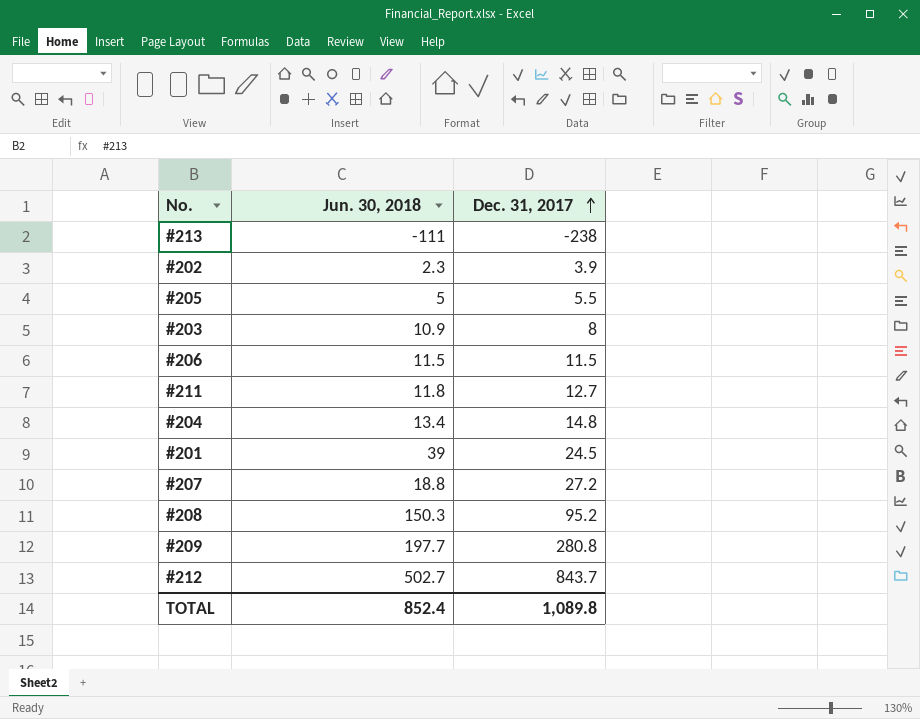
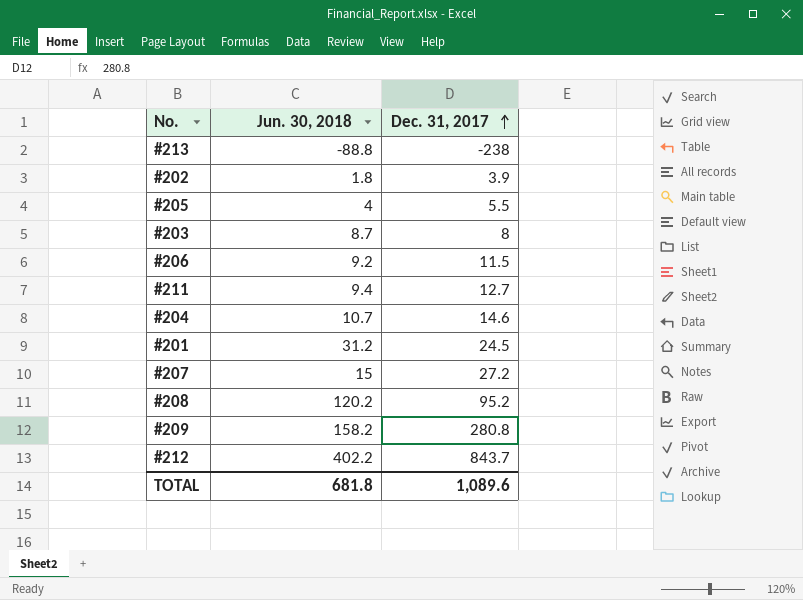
#213 | Jun. 30, 2018: -111 -> -88.8
#202 | Jun. 30, 2018: 2.3 -> 1.8
#205 | Jun. 30, 2018: 5 -> 4
#203 | Jun. 30, 2018: 10.9 -> 8.7
#206 | Jun. 30, 2018: 11.5 -> 9.2
#211 | Jun. 30, 2018: 11.8 -> 9.4
#204 | Jun. 30, 2018: 13.4 -> 10.7
#204 | Dec. 31, 2017: 14.8 -> 14.6
#201 | Jun. 30, 2018: 39 -> 31.2
#207 | Jun. 30, 2018: 18.8 -> 15
#208 | Jun. 30, 2018: 150.3 -> 120.2
#209 | Jun. 30, 2018: 197.7 -> 158.2
#212 | Jun. 30, 2018: 502.7 -> 402.2
TOTAL | Jun. 30, 2018: 852.4 -> 681.8
TOTAL | Dec. 31, 2017: 1,089.8 -> 1,089.6

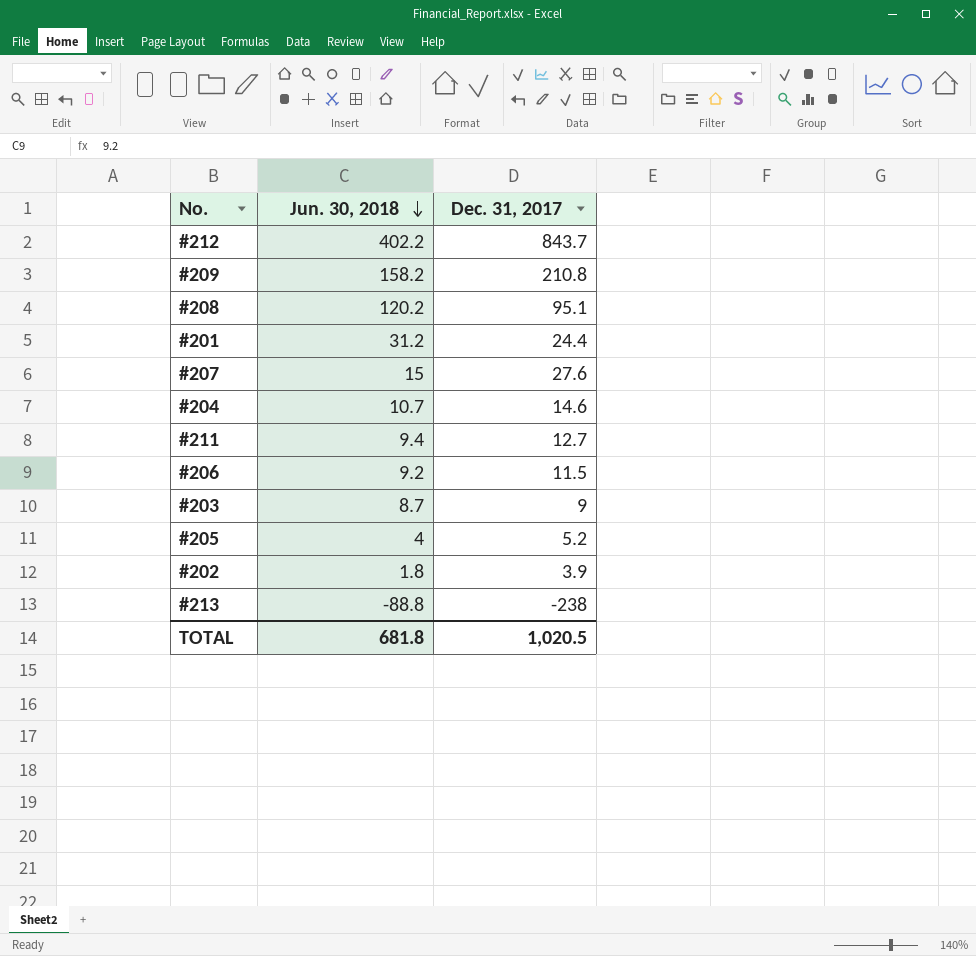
row order: Dec. 31, 2017 ascending -> Jun. 30, 2018 descending
#209 | Dec. 31, 2017: 280.8 -> 210.8
#208 | Dec. 31, 2017: 95.2 -> 95.1
#201 | Dec. 31, 2017: 24.5 -> 24.4
#207 | Dec. 31, 2017: 27.2 -> 27.6
#203 | Dec. 31, 2017: 8 -> 9
#205 | Dec. 31, 2017: 5.5 -> 5.2
TOTAL | Dec. 31, 2017: 1,089.6 -> 1,020.5

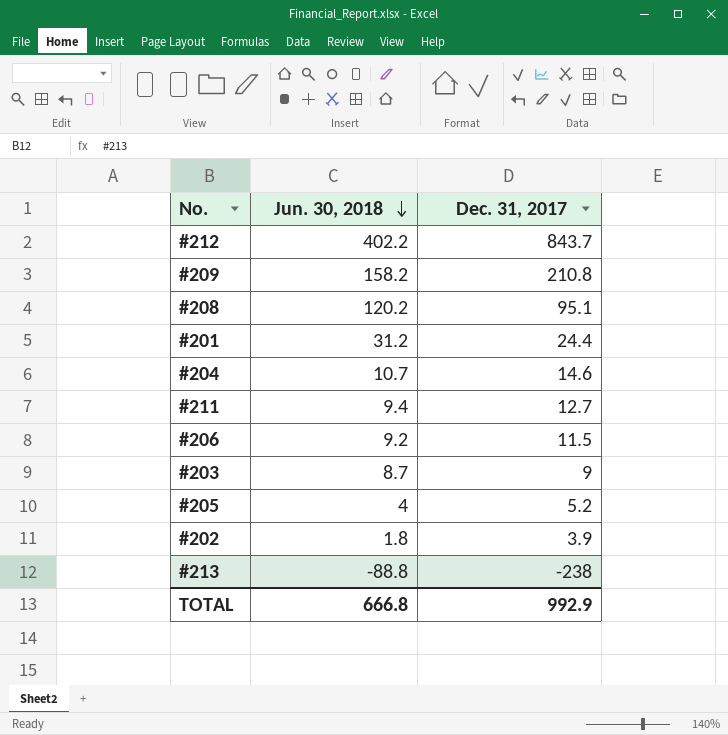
row #207: 15 | 27.6 -> none
TOTAL | Jun. 30, 2018: 681.8 -> 666.8
TOTAL | Dec. 31, 2017: 1,020.5 -> 992.9

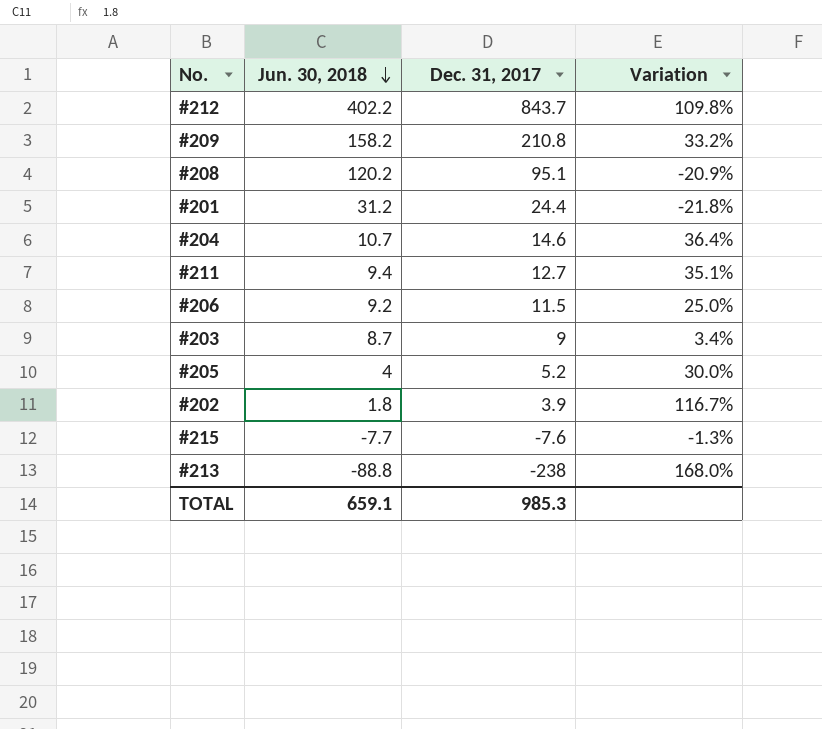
column Variation | formula: none -> ([Dec. 31, 2017] - [Jun. 30, 2018]) / [Jun. 30, 2018]
row #215: none -> -7.7 | -7.6 | -1.3%
TOTAL | Jun. 30, 2018: 666.8 -> 659.1
TOTAL | Dec. 31, 2017: 992.9 -> 985.3

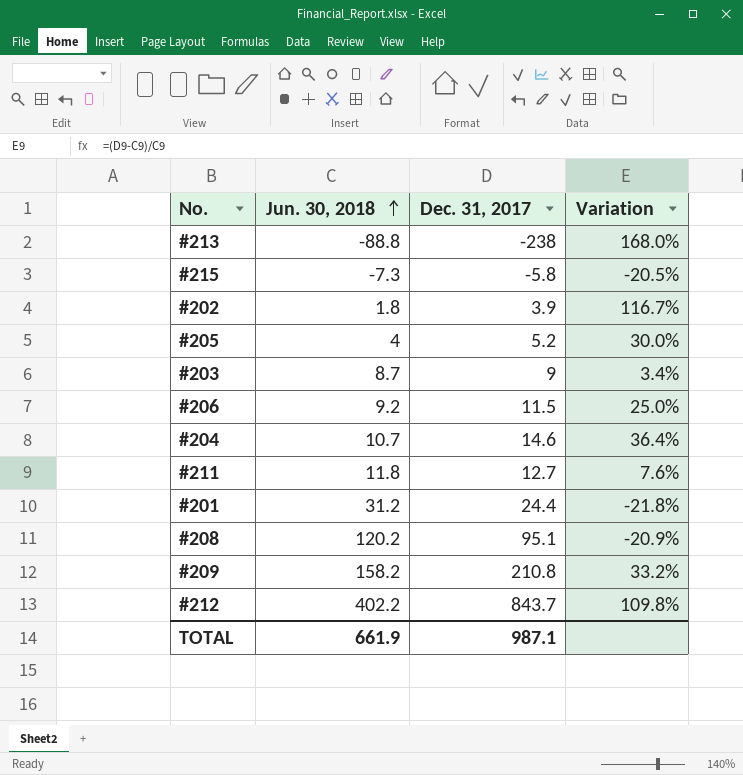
row order: Jun. 30, 2018 descending -> Jun. 30, 2018 ascending
#215 | Jun. 30, 2018: -7.7 -> -7.3
#215 | Dec. 31, 2017: -7.6 -> -5.8
#215 | Variation: -1.3% -> -20.5%
#211 | Jun. 30, 2018: 9.4 -> 11.8
#211 | Variation: 35.1% -> 7.6%
TOTAL | Jun. 30, 2018: 659.1 -> 661.9
TOTAL | Dec. 31, 2017: 985.3 -> 987.1

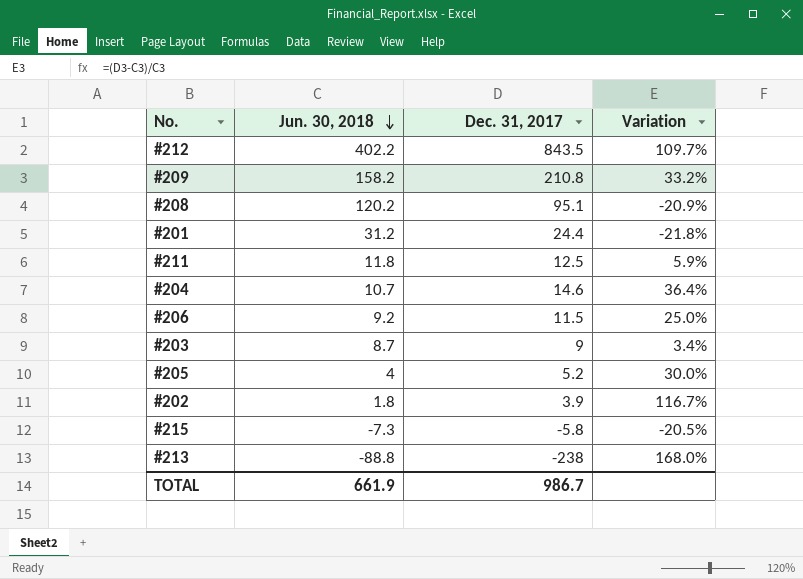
row order: Jun. 30, 2018 ascending -> Jun. 30, 2018 descending
#212 | Dec. 31, 2017: 843.7 -> 843.5
#212 | Variation: 109.8% -> 109.7%
#211 | Dec. 31, 2017: 12.7 -> 12.5
#211 | Variation: 7.6% -> 5.9%
TOTAL | Dec. 31, 2017: 987.1 -> 986.7

